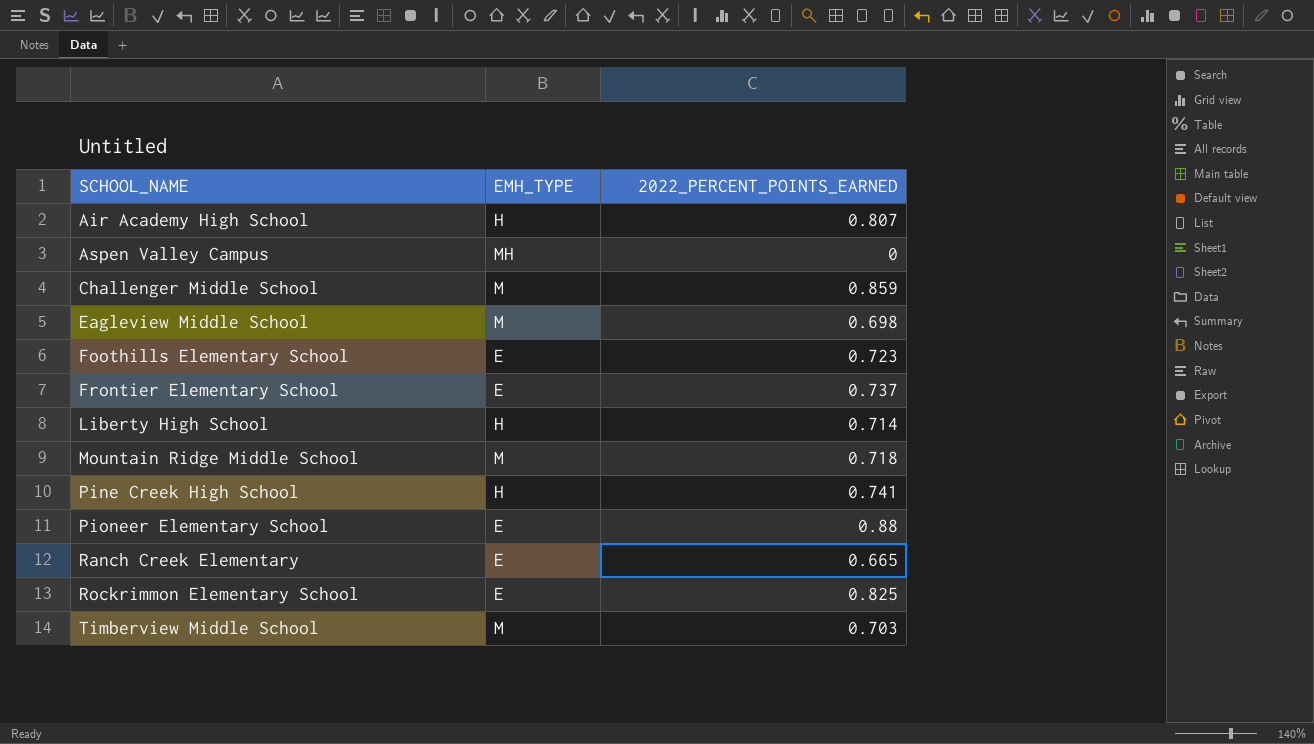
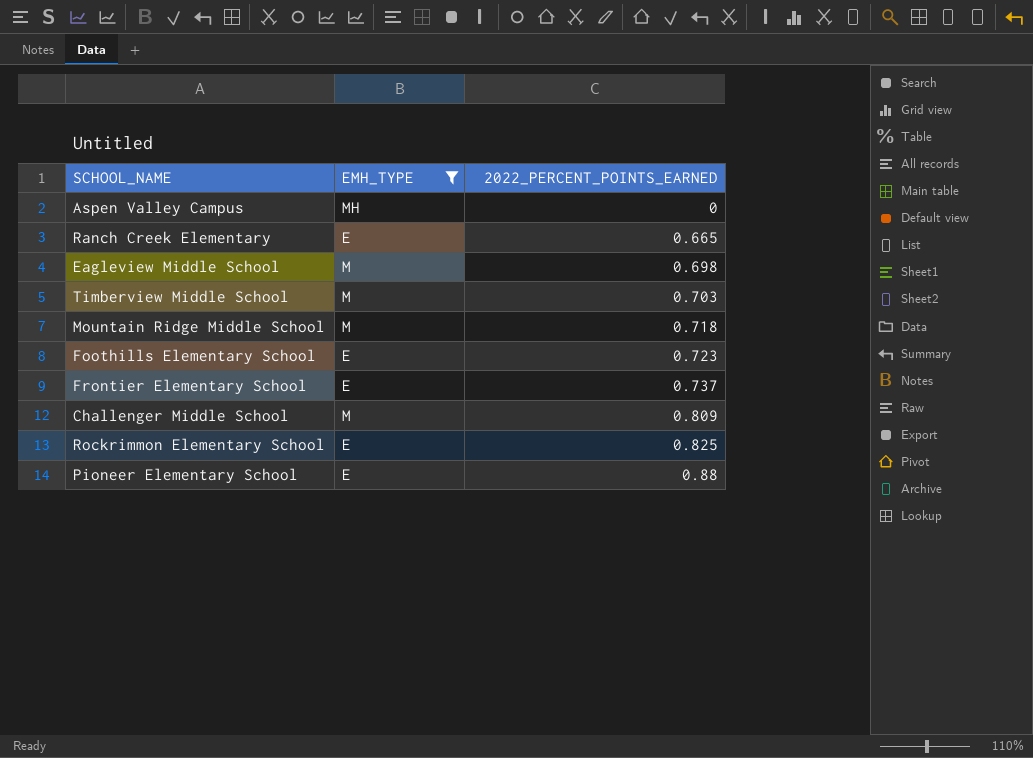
filter: none -> EMH_TYPE != H
row order: SCHOOL_NAME ascending -> 2022_PERCENT_POINTS_EARNED ascending
Challenger Middle School | 2022_PERCENT_POINTS_EARNED: 0.859 -> 0.809

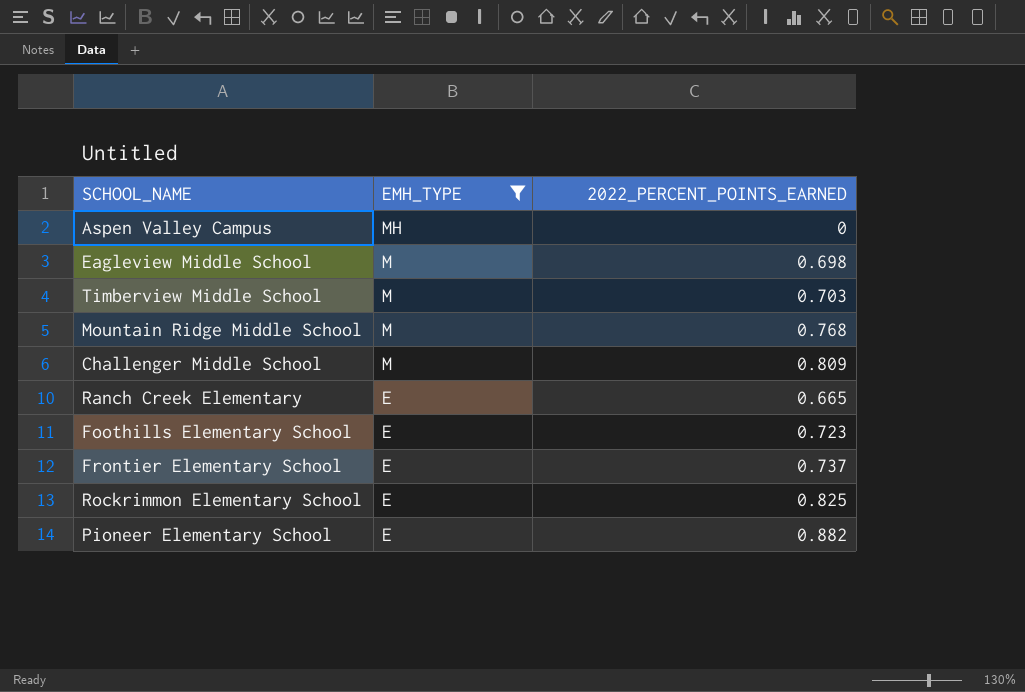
row order: 2022_PERCENT_POINTS_EARNED ascending -> EMH_TYPE descending
Mountain Ridge Middle School | 2022_PERCENT_POINTS_EARNED: 0.718 -> 0.768
Pioneer Elementary School | 2022_PERCENT_POINTS_EARNED: 0.88 -> 0.882

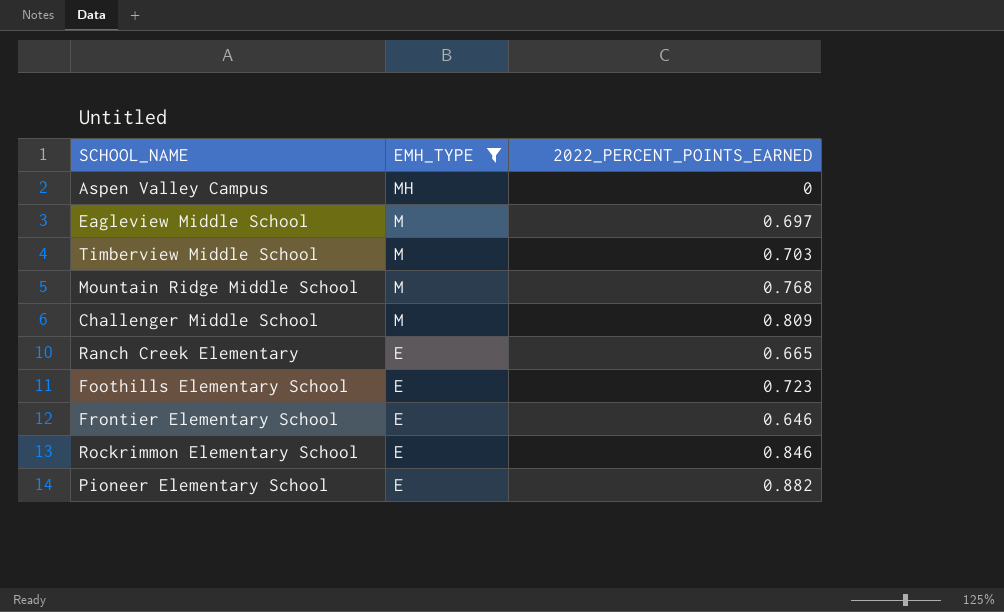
Eagleview Middle School | 2022_PERCENT_POINTS_EARNED: 0.698 -> 0.697
Frontier Elementary School | 2022_PERCENT_POINTS_EARNED: 0.737 -> 0.646
Rockrimmon Elementary School | 2022_PERCENT_POINTS_EARNED: 0.825 -> 0.846

